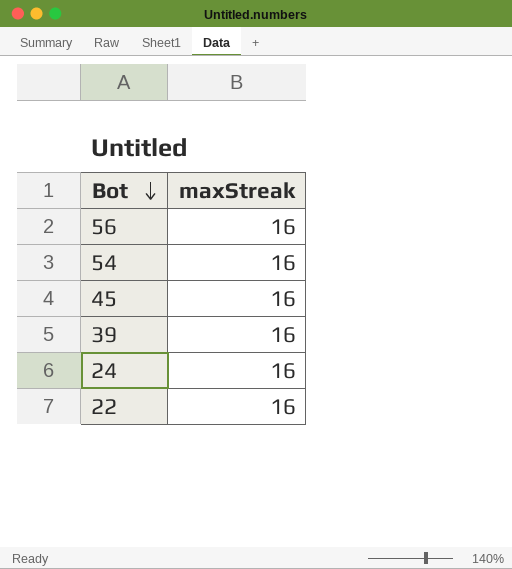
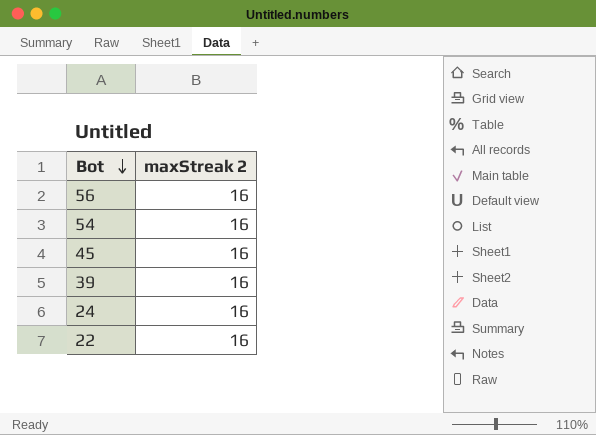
column name: maxStreak -> maxStreak 2

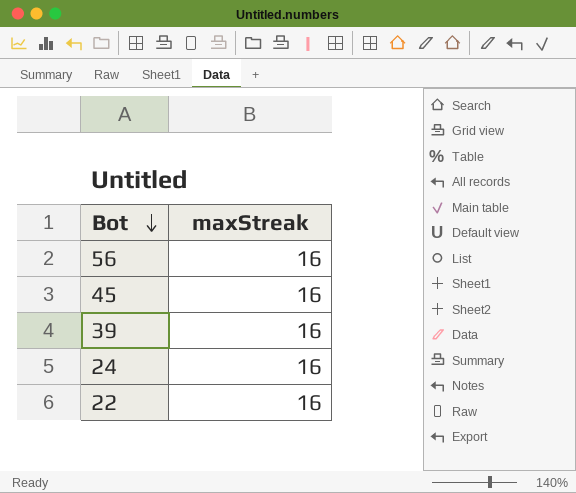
column name: maxStreak 2 -> maxStreak
row 54: 16 -> none

